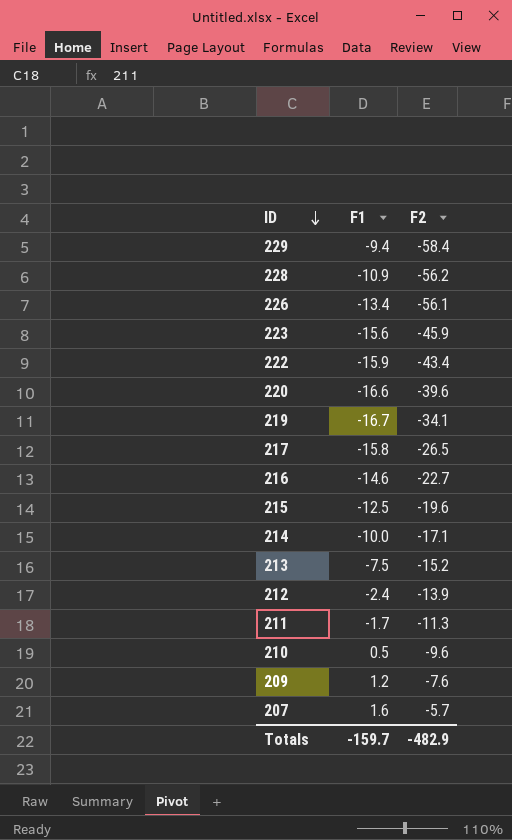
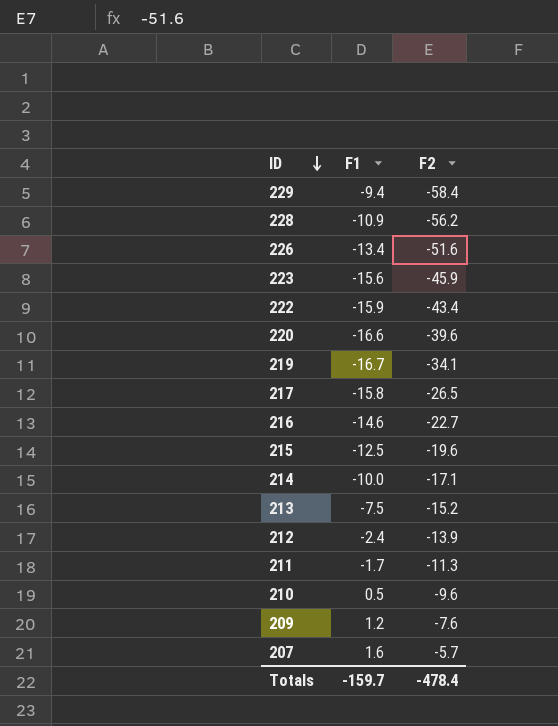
226 | F2: -56.1 -> -51.6
Totals | F2: -482.9 -> -478.4

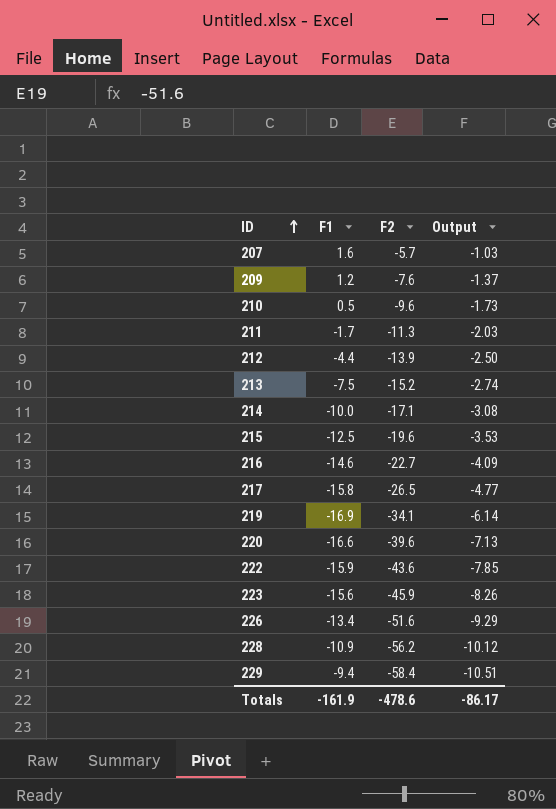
row order: ID descending -> ID ascending
column Output | formula: none -> [F2] * 0.18
212 | F1: -2.4 -> -4.4
219 | F1: -16.7 -> -16.9
222 | F2: -43.4 -> -43.6
Totals | F1: -159.7 -> -161.9
Totals | F2: -478.4 -> -478.6

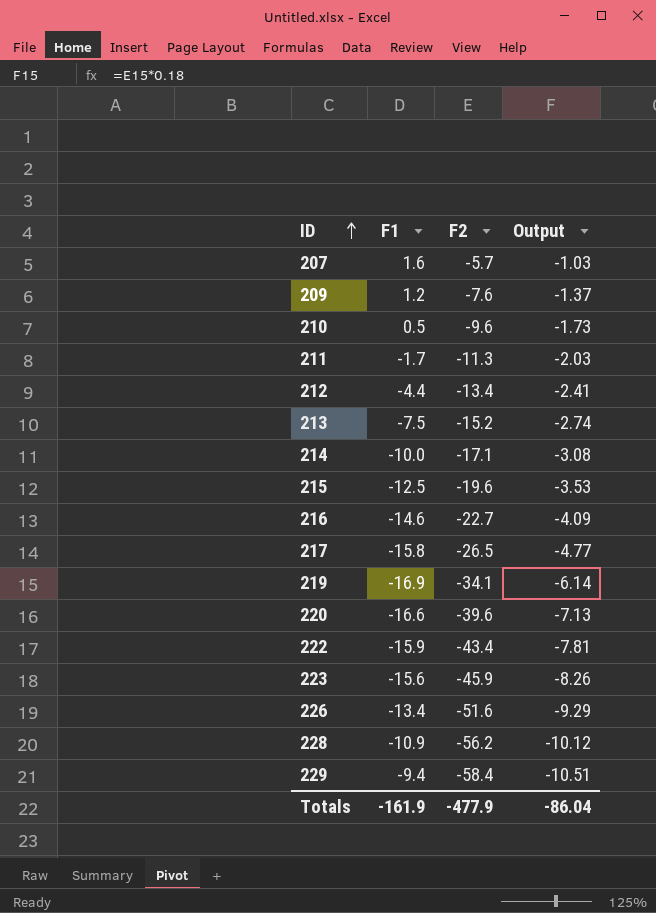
212 | F2: -13.9 -> -13.4
212 | Output: -2.50 -> -2.41
222 | F2: -43.6 -> -43.4
222 | Output: -7.85 -> -7.81
Totals | F2: -478.6 -> -477.9
Totals | Output: -86.17 -> -86.04

